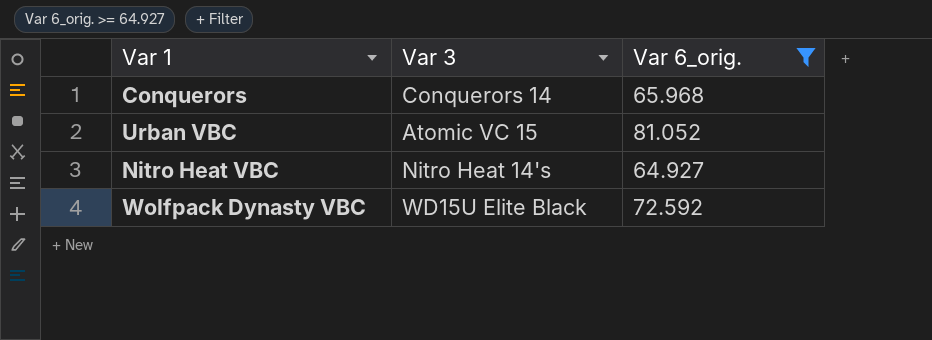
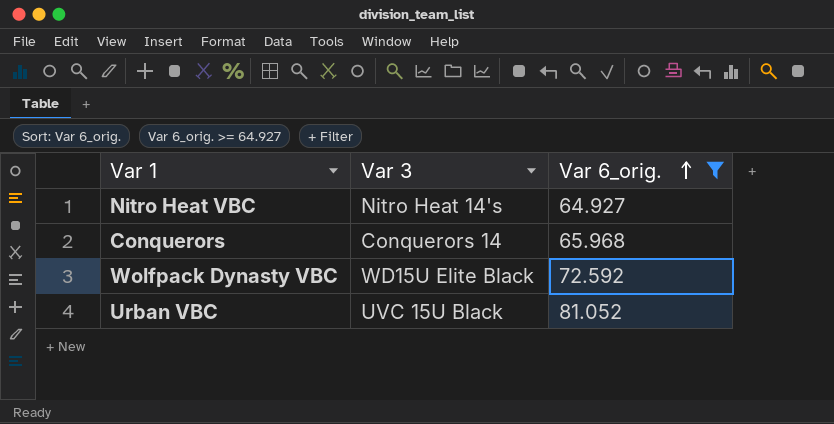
row order: none -> Var 6_orig. ascending
Urban VBC | Var 3: Atomic VC 15 -> UVC 15U Black

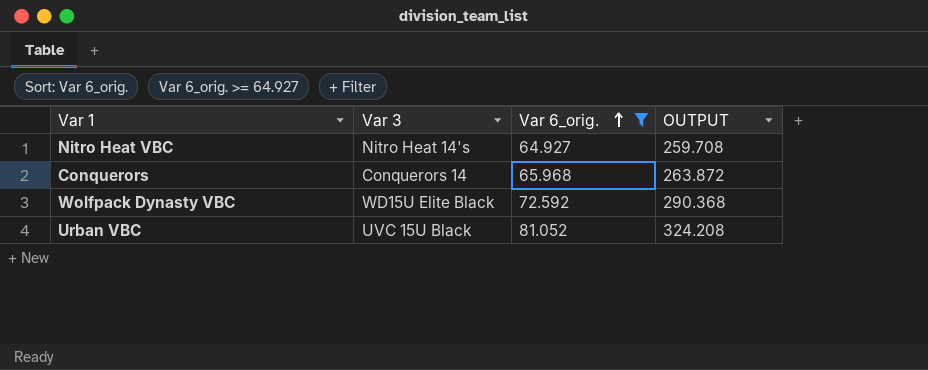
column OUTPUT | formula: none -> [Var 6_orig.] * 4

